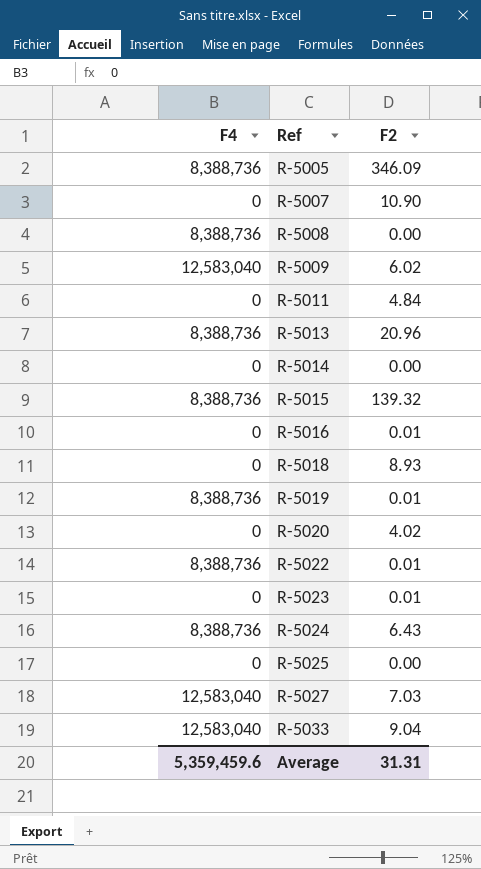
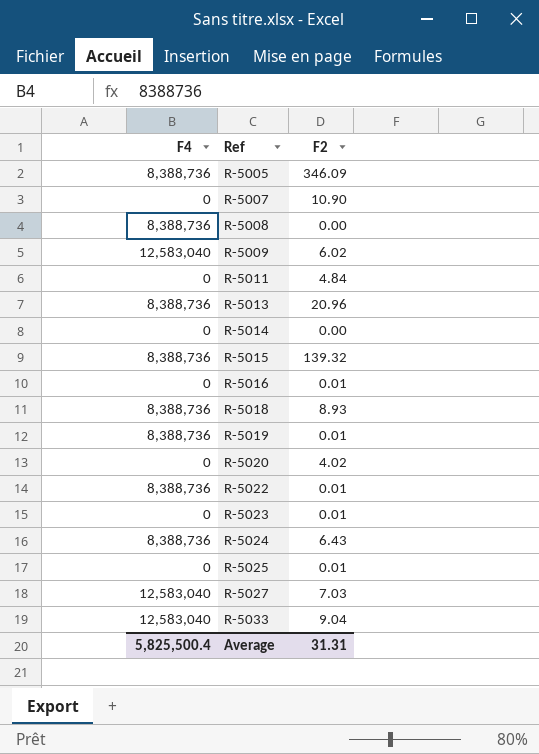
R-5018 | F4: 0 -> 8,388,736
R-5025 | F2: 0.00 -> 0.01
Average | F4: 5,359,459.6 -> 5,825,500.4

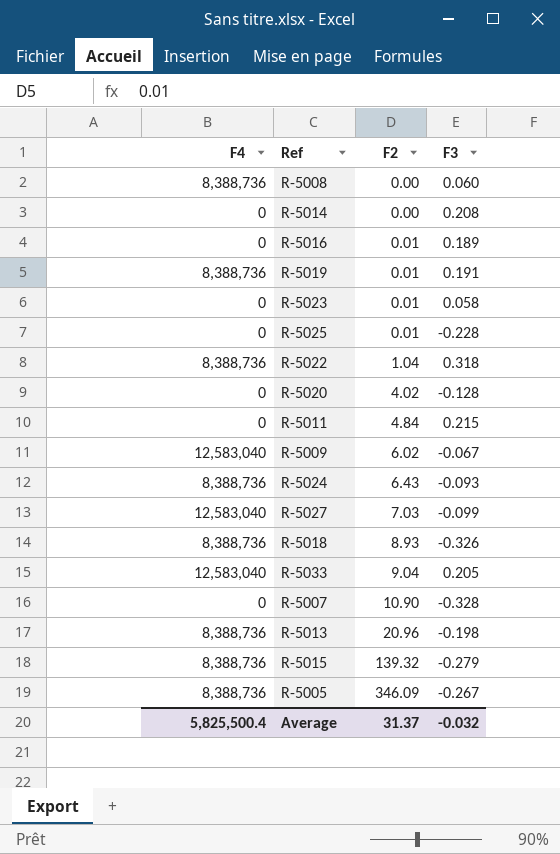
row order: Ref ascending -> F2 ascending
column F3 | position: none -> 4
R-5022 | F2: 0.01 -> 1.04
Average | F2: 31.31 -> 31.37

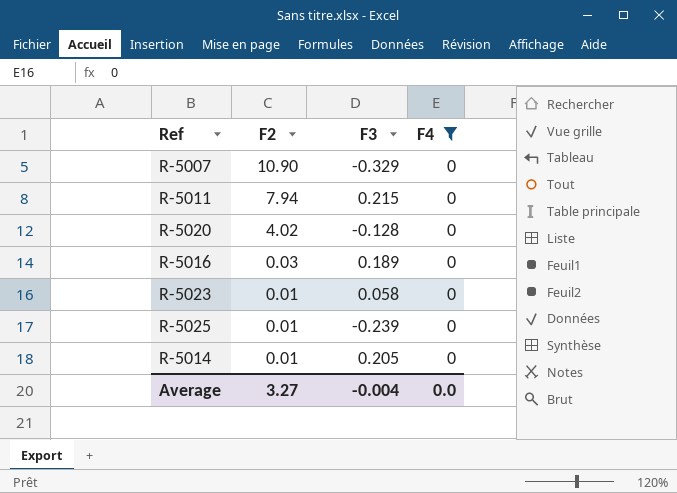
filter: none -> F4 = 0
row order: F2 ascending -> F2 descending
column F4 | position: 1 -> 4
R-5007 | F3: -0.328 -> -0.329
R-5011 | F2: 4.84 -> 7.94
R-5016 | F2: 0.01 -> 0.03
R-5025 | F3: -0.228 -> -0.239
R-5014 | F2: 0.00 -> 0.01
R-5014 | F3: 0.208 -> 0.205
Average | F2: 31.37 -> 3.27
Average | F3: -0.032 -> -0.004
Average | F4: 5,825,500.4 -> 0.0

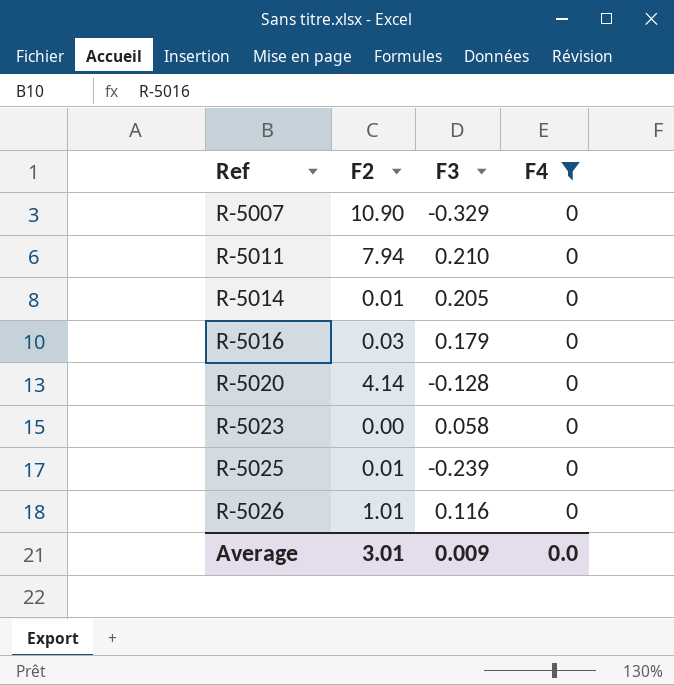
row order: F2 descending -> Ref ascending
R-5011 | F3: 0.215 -> 0.210
R-5016 | F3: 0.189 -> 0.179
R-5020 | F2: 4.02 -> 4.14
R-5023 | F2: 0.01 -> 0.00
row R-5026: none -> 1.01 | 0.116 | 0
Average | F2: 3.27 -> 3.01
Average | F3: -0.004 -> 0.009

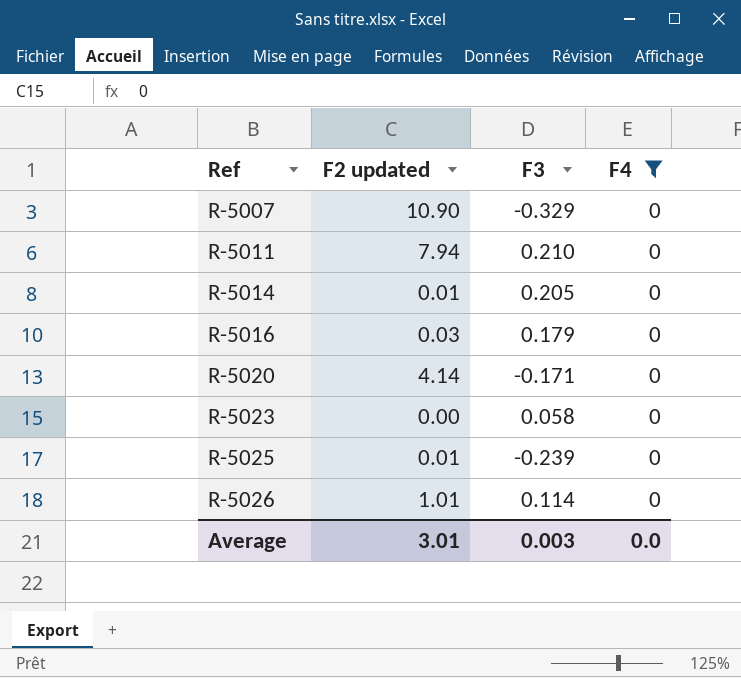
column name: F2 -> F2 updated
R-5020 | F3: -0.128 -> -0.171
R-5026 | F3: 0.116 -> 0.114
Average | F3: 0.009 -> 0.003

